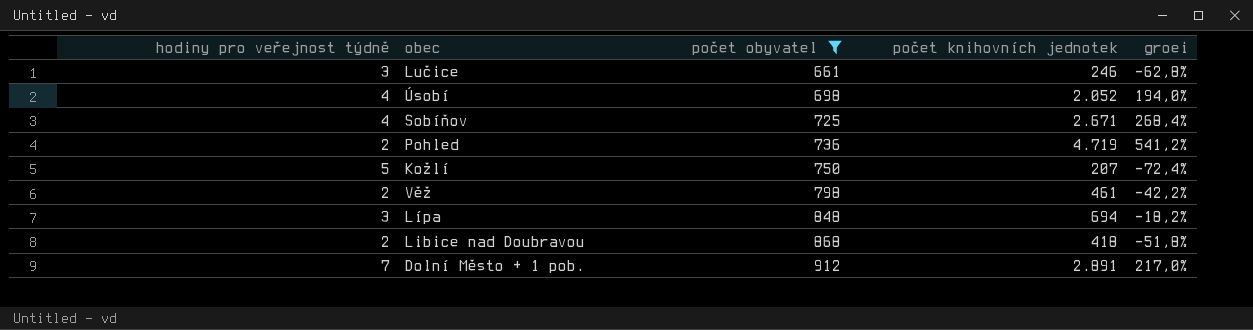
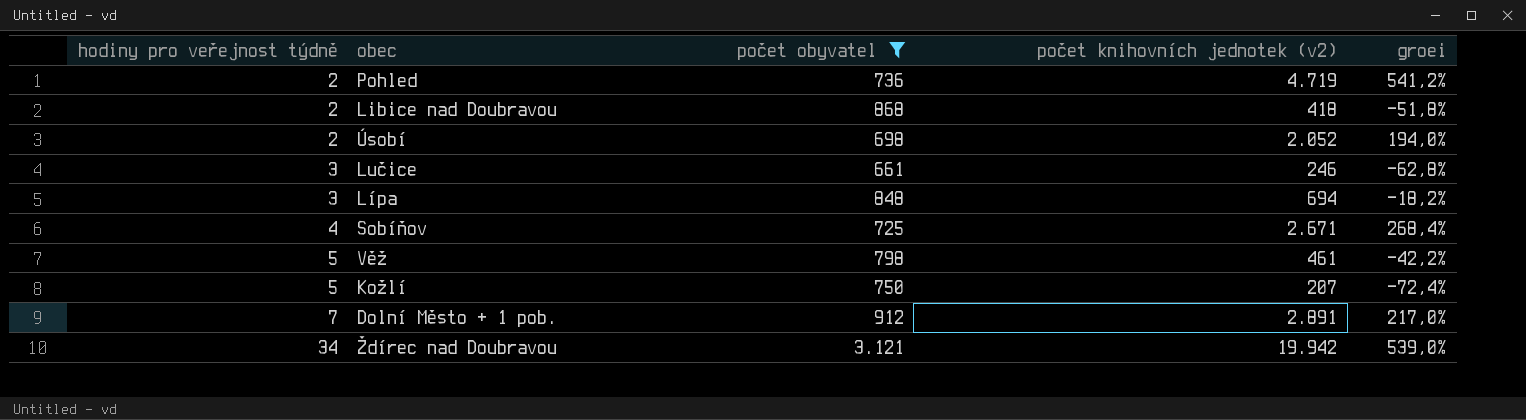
row order: počet obyvatel ascending -> hodiny pro veřejnost týdně ascending
column name: počet knihovních jednotek -> počet knihovních jednotek (v2)
Úsobí | hodiny pro veřejnost týdně: 4 -> 2
Věž | hodiny pro veřejnost týdně: 2 -> 5
row Ždírec nad Doubravou: none -> 34 | 3.121 | 19.942 | 539,0%

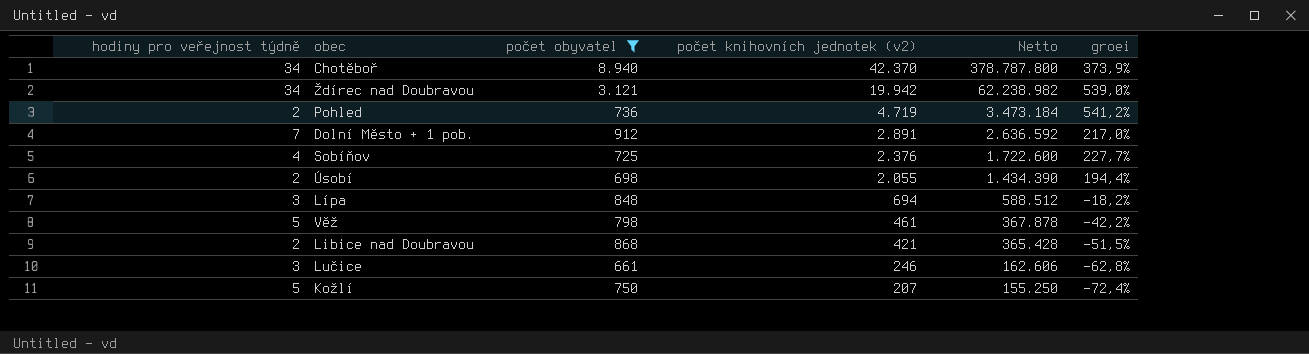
row order: hodiny pro veřejnost týdně ascending -> počet knihovních jednotek (v2) descending
column Netto | formula: none -> [počet obyvatel] * [počet knihovních jednotek (v2)]
row Chotěboř: none -> 34 | 8.940 | 42.370 | 378.787.800 | 373,9%
Sobíňov | počet knihovních jednotek (v2): 2.671 -> 2.376
Sobíňov | groei: 268,4% -> 227,7%
Úsobí | počet knihovních jednotek (v2): 2.052 -> 2.055
Úsobí | groei: 194,0% -> 194,4%
Libice nad Doubravou | počet knihovních jednotek (v2): 418 -> 421
Libice nad Doubravou | groei: -51,8% -> -51,5%

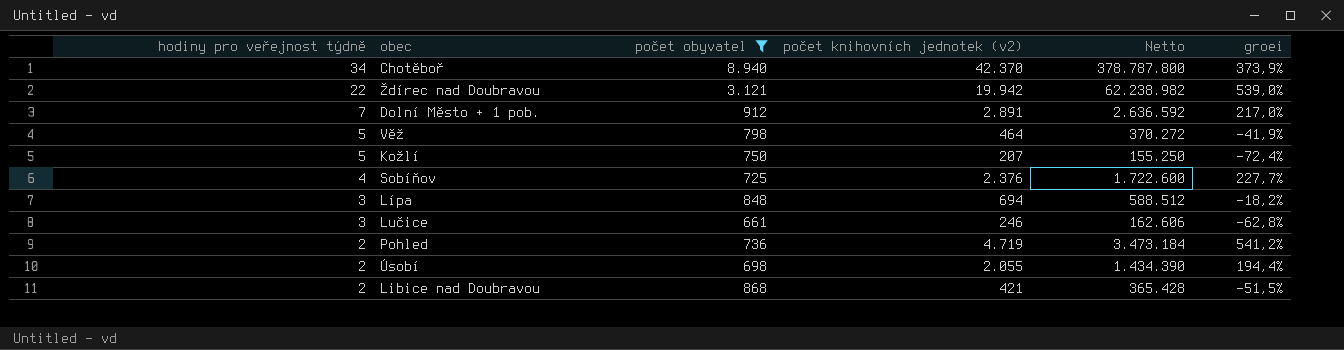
row order: počet knihovních jednotek (v2) descending -> hodiny pro veřejnost týdně descending
Ždírec nad Doubravou | hodiny pro veřejnost týdně: 34 -> 22
Věž | počet knihovních jednotek (v2): 461 -> 464
Věž | Netto: 367.878 -> 370.272
Věž | groei: -42,2% -> -41,9%

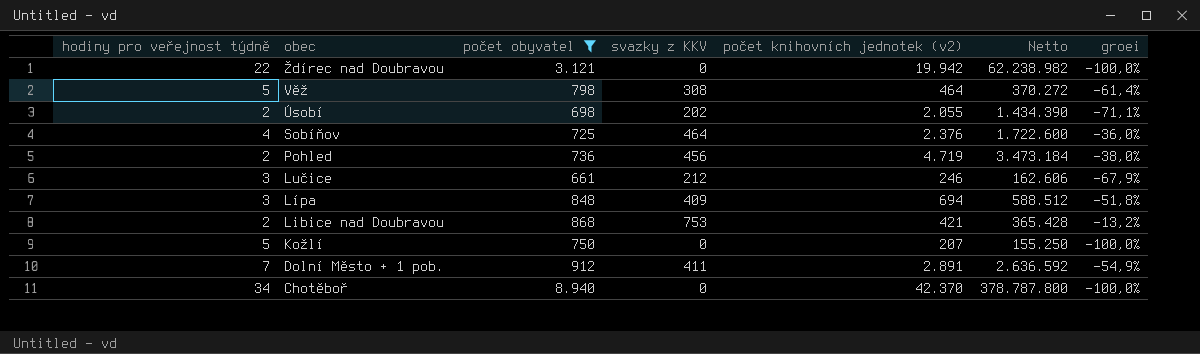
row order: hodiny pro veřejnost týdně descending -> obec descending
column svazky z KKV | position: none -> 4
column groei | formula: ([počet knihovních jednotek (v2)] - [počet obyvatel]) / [počet obyvatel] -> ([svazky z KKV] - [počet obyvatel]) / [počet obyvatel]

